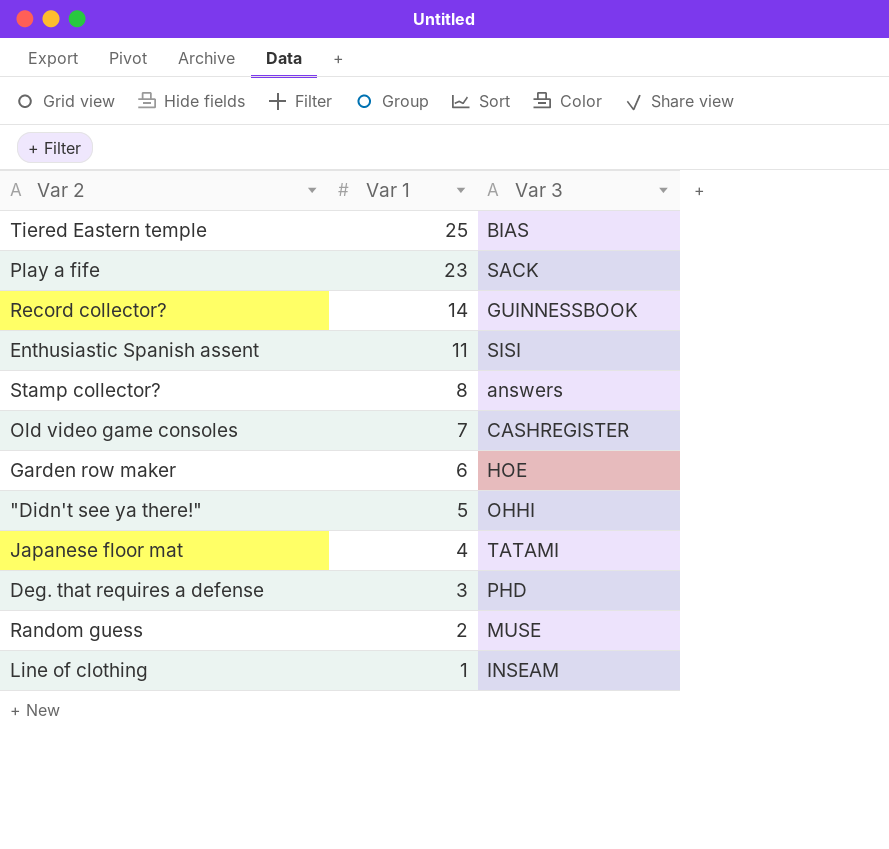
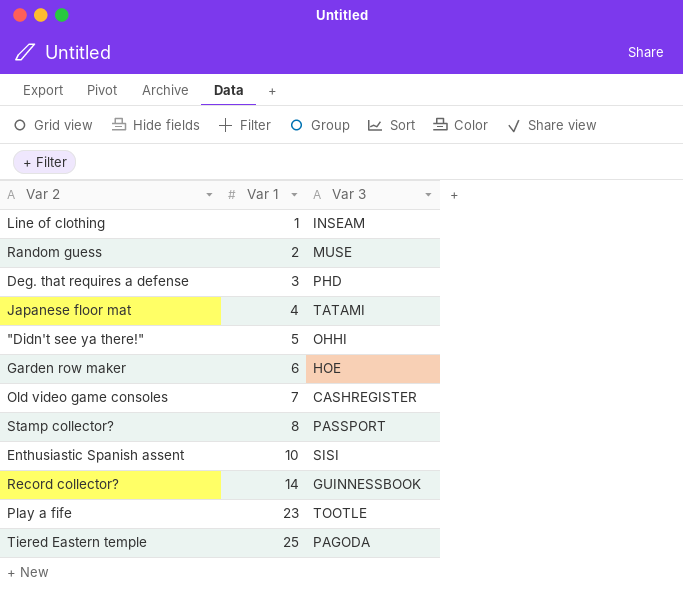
row order: Var 1 descending -> Var 1 ascending
Stamp collector? | Var 3: answers -> PASSPORT
Enthusiastic Spanish assent | Var 1: 11 -> 10
Play a fife | Var 3: SACK -> TOOTLE
Tiered Eastern temple | Var 3: BIAS -> PAGODA

